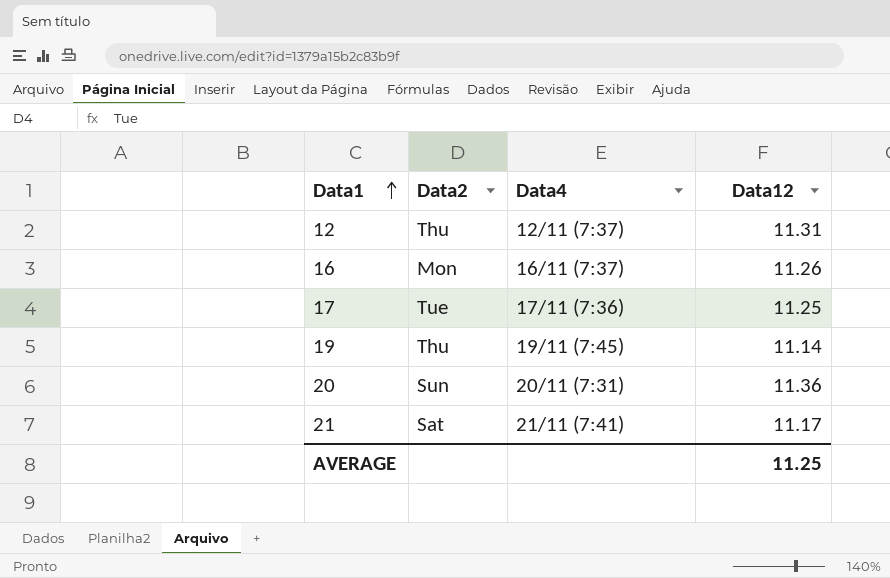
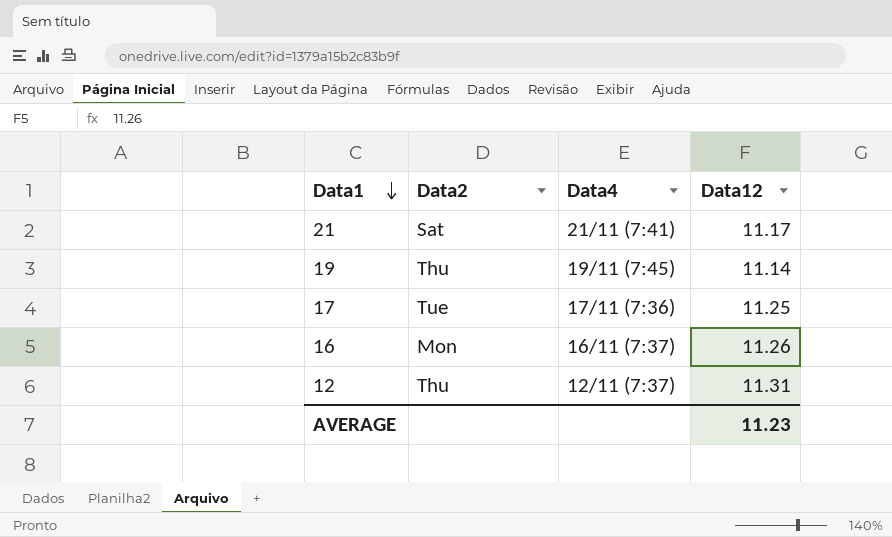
row order: Data1 ascending -> Data1 descending
row 20: Sun | 20/11 (7:31) | 11.36 -> none
AVERAGE | Data12: 11.25 -> 11.23

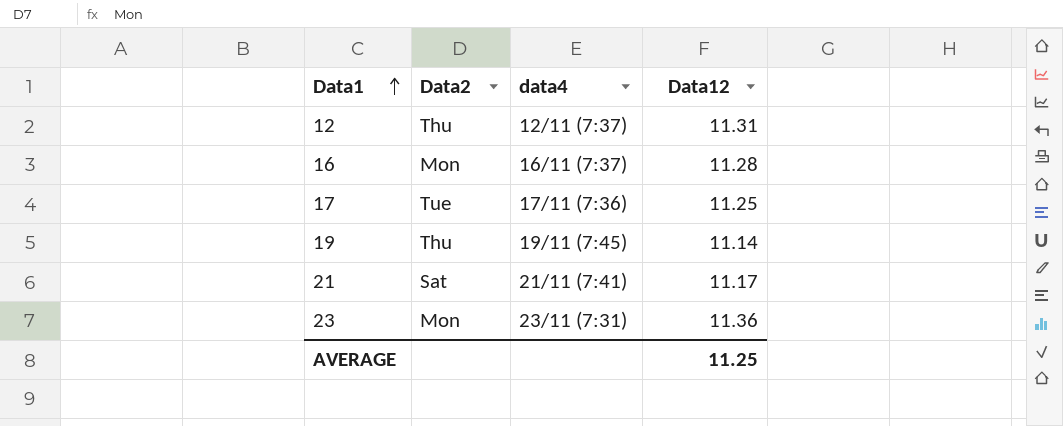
row order: Data1 descending -> Data1 ascending
column name: Data4 -> data4
16 | Data12: 11.26 -> 11.28
row 23: none -> Mon | 23/11 (7:31) | 11.36
AVERAGE | Data12: 11.23 -> 11.25

